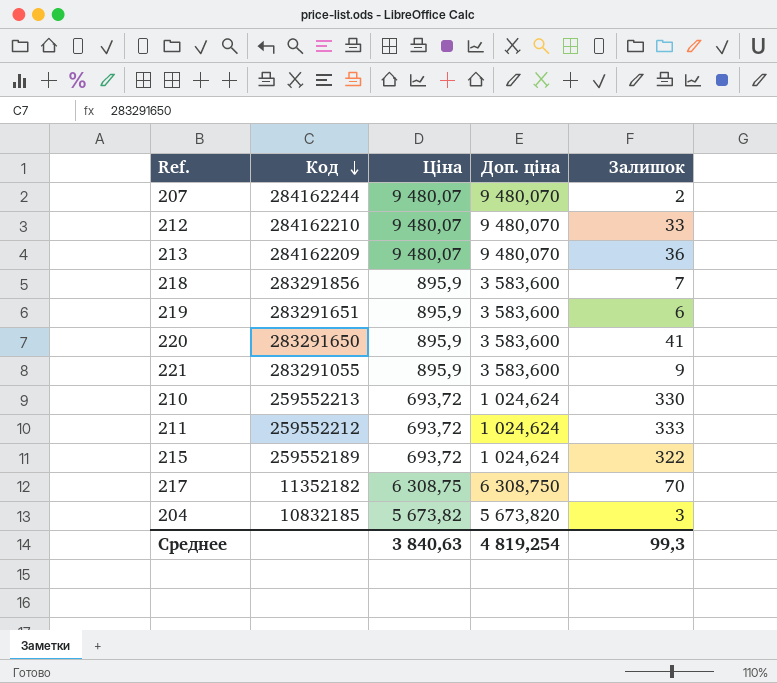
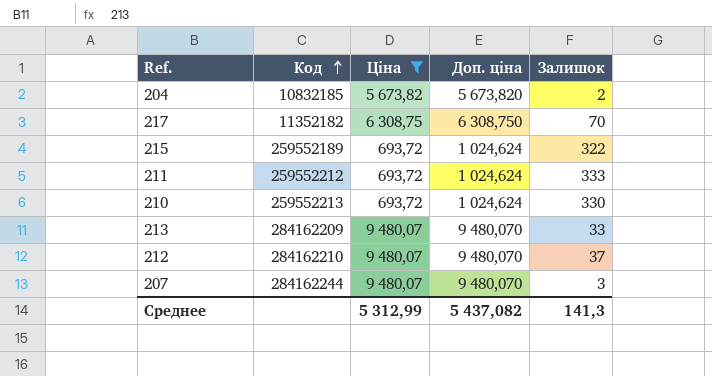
filter: none -> Ціна != 895,9
row order: Код descending -> Код ascending
204 | Залишок: 3 -> 2
213 | Залишок: 36 -> 33
212 | Залишок: 33 -> 37
207 | Залишок: 2 -> 3
Среднее | Ціна: 3 840,63 -> 5 312,99
Среднее | Доп. ціна: 4 819,254 -> 5 437,082
Среднее | Залишок: 99,3 -> 141,3

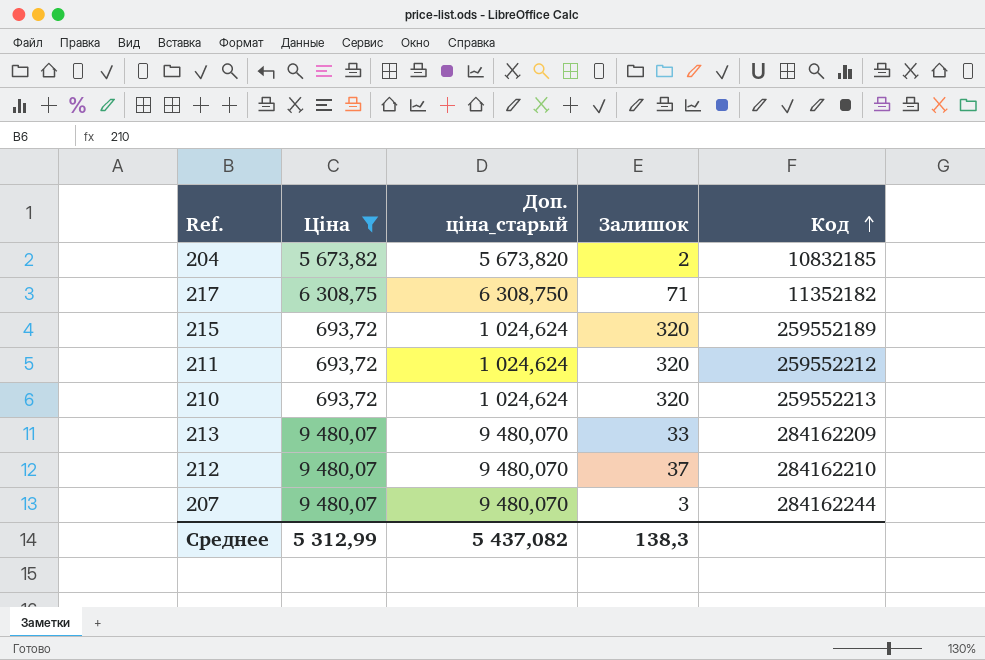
column name: Доп. ціна -> Доп. ціна_старый
column Код | position: 2 -> 5
217 | Залишок: 70 -> 71
215 | Залишок: 322 -> 320
211 | Залишок: 333 -> 320
210 | Залишок: 330 -> 320
Среднее | Залишок: 141,3 -> 138,3

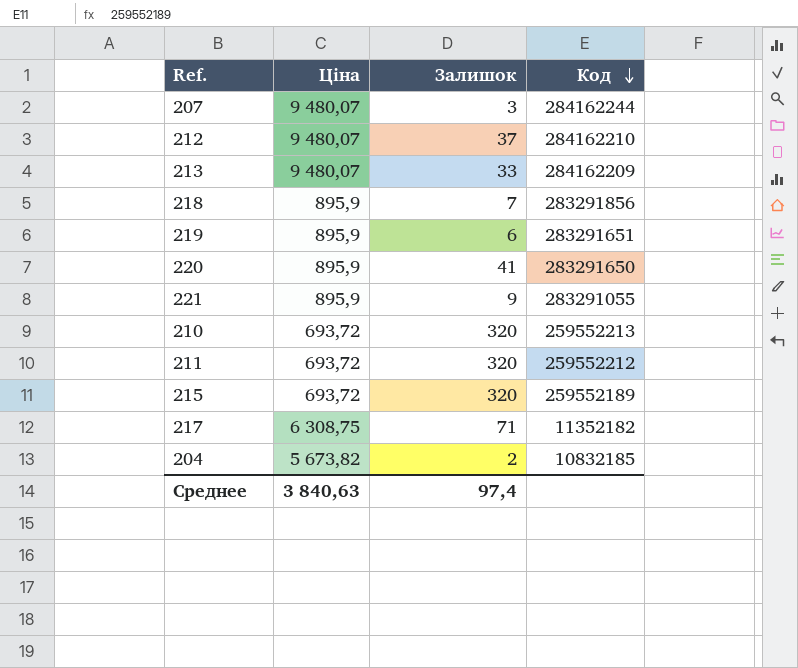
filter: Ціна != 895,9 -> none
row order: Код ascending -> Код descending
column Доп. ціна_старый | position: 3 -> none
Среднее | Ціна: 5 312,99 -> 3 840,63
Среднее | Залишок: 138,3 -> 97,4

